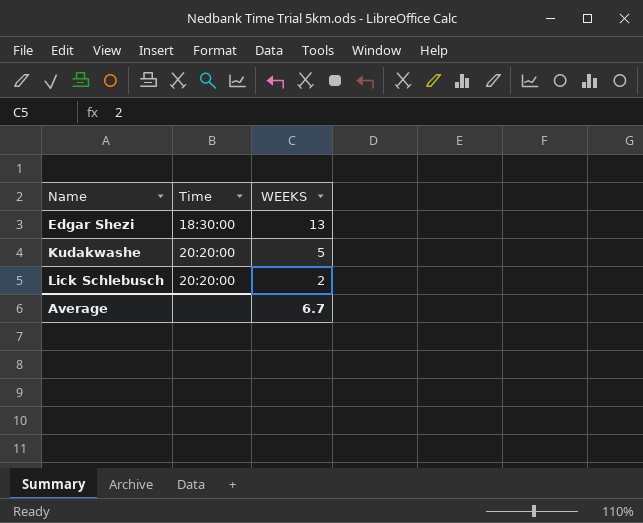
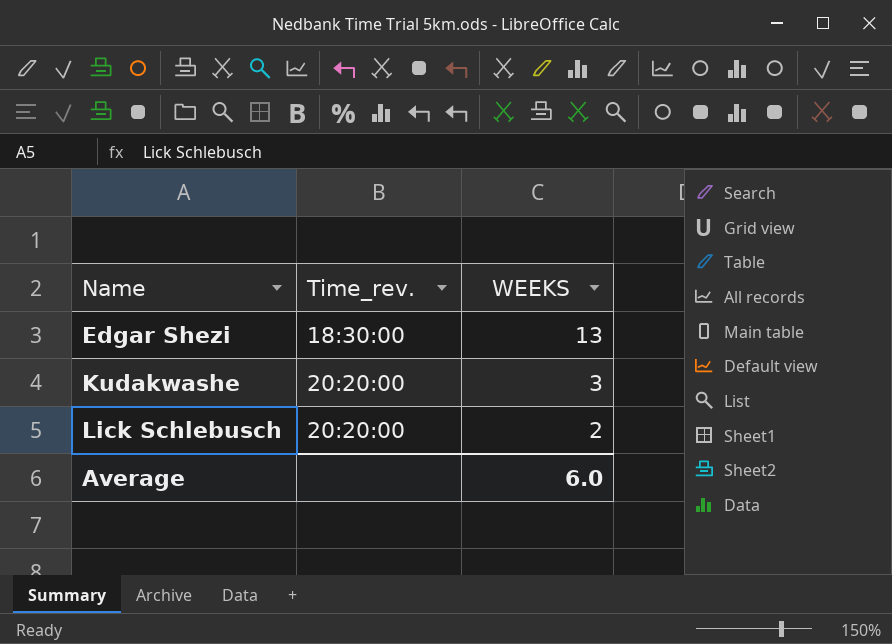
column name: Time -> Time_rev.
Kudakwashe | WEEKS: 5 -> 3
Average | WEEKS: 6.7 -> 6.0

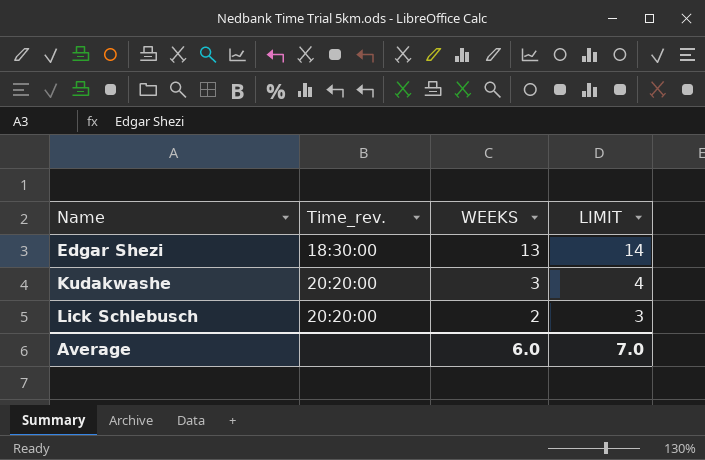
column LIMIT | formula: none -> [WEEKS] + 1

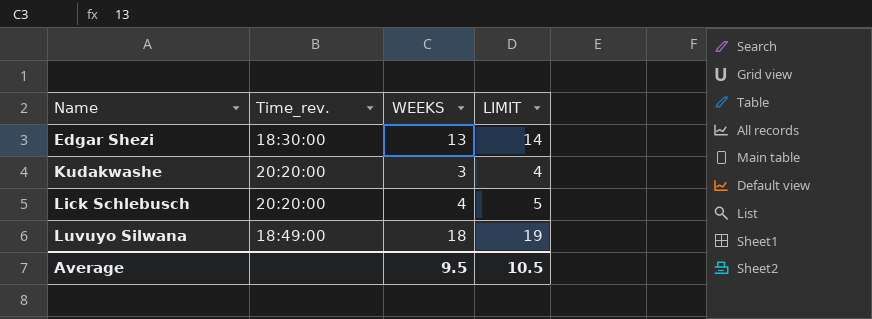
Lick Schlebusch | WEEKS: 2 -> 4
Lick Schlebusch | LIMIT: 3 -> 5
row Luvuyo Silwana: none -> 18:49:00 | 18 | 19
Average | WEEKS: 6.0 -> 9.5
Average | LIMIT: 7.0 -> 10.5

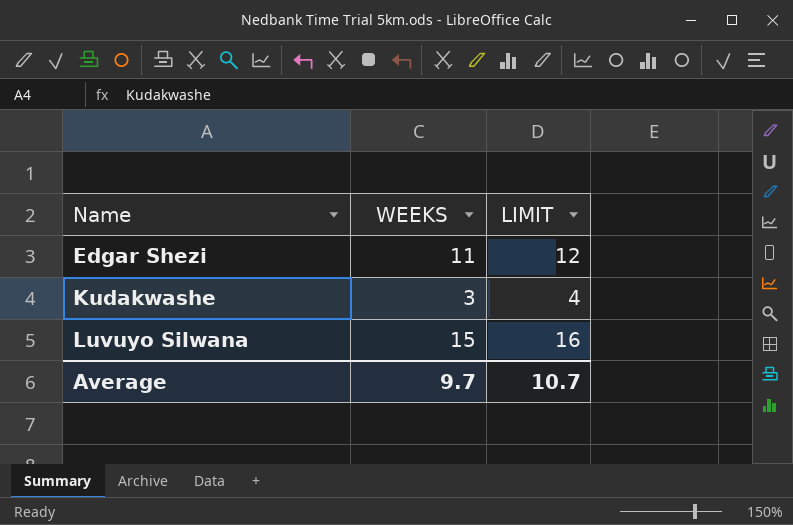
column Time_rev. | position: 2 -> none
row Lick Schlebusch: 20:20:00 | 4 | 5 -> none
Edgar Shezi | WEEKS: 13 -> 11
Edgar Shezi | LIMIT: 14 -> 12
Luvuyo Silwana | WEEKS: 18 -> 15
Luvuyo Silwana | LIMIT: 19 -> 16
Average | WEEKS: 9.5 -> 9.7
Average | LIMIT: 10.5 -> 10.7

